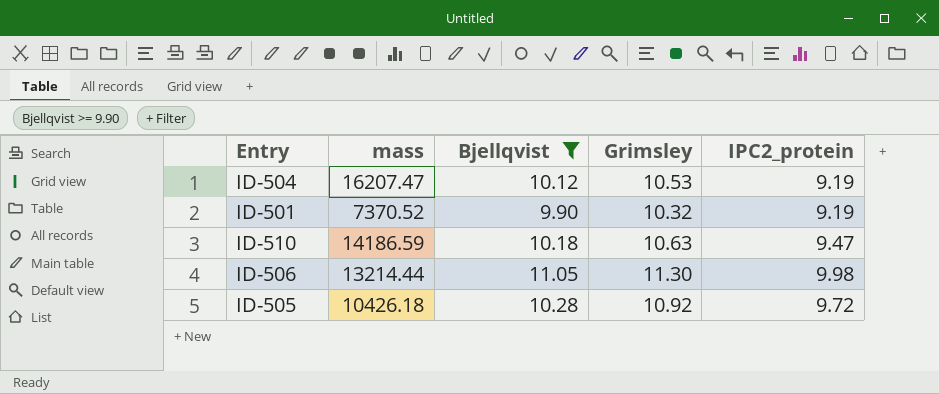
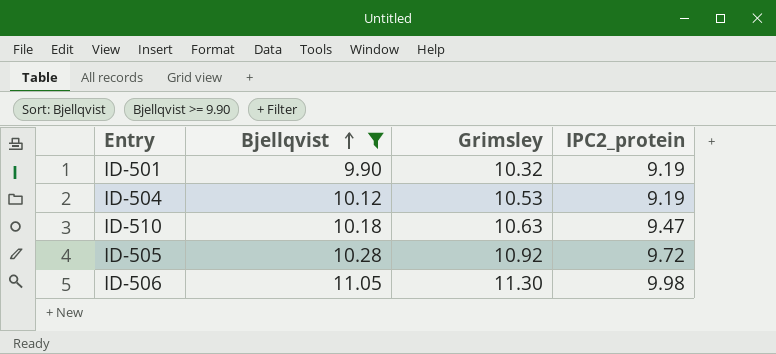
row order: none -> Bjellqvist ascending
column mass | position: 2 -> none

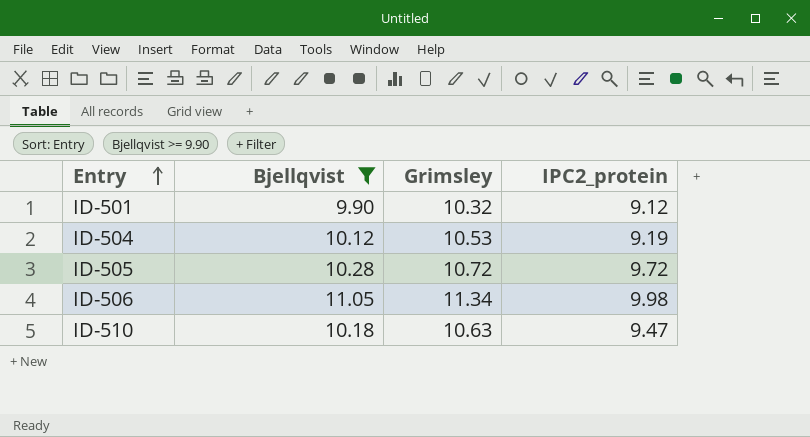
row order: Bjellqvist ascending -> Entry ascending
ID-501 | IPC2_protein: 9.19 -> 9.12
ID-505 | Grimsley: 10.92 -> 10.72
ID-506 | Grimsley: 11.30 -> 11.34

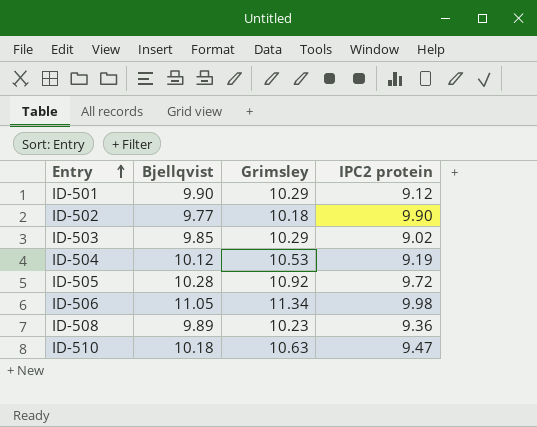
filter: Bjellqvist >= 9.90 -> none
column name: IPC2_protein -> IPC2 protein
ID-501 | Grimsley: 10.32 -> 10.29
ID-505 | Grimsley: 10.72 -> 10.92

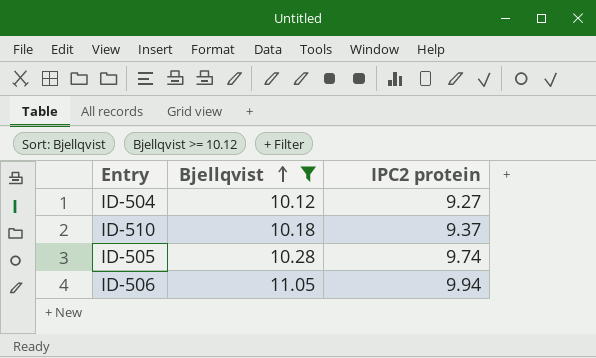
filter: none -> Bjellqvist >= 10.12
row order: Entry ascending -> Bjellqvist ascending
column Grimsley | position: 3 -> none
ID-504 | IPC2 protein: 9.19 -> 9.27
ID-510 | IPC2 protein: 9.47 -> 9.37
ID-505 | IPC2 protein: 9.72 -> 9.74
ID-506 | IPC2 protein: 9.98 -> 9.94

